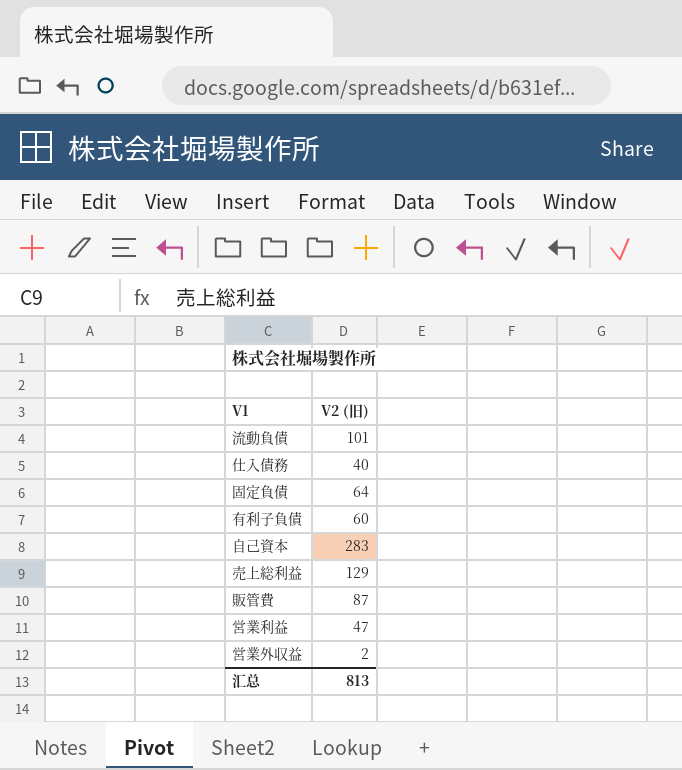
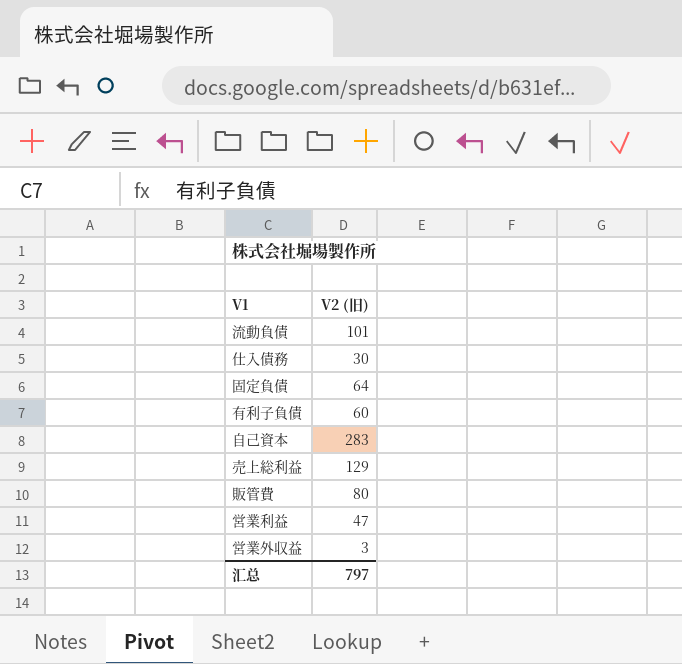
仕入債務 | V2 (旧): 40 -> 30
販管費 | V2 (旧): 87 -> 80
営業外収益 | V2 (旧): 2 -> 3
汇总 | V2 (旧): 813 -> 797

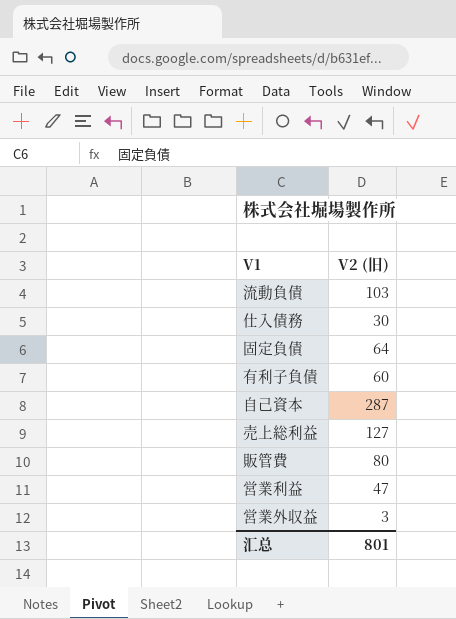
流動負債 | V2 (旧): 101 -> 103
自己資本 | V2 (旧): 283 -> 287
売上総利益 | V2 (旧): 129 -> 127
汇总 | V2 (旧): 797 -> 801

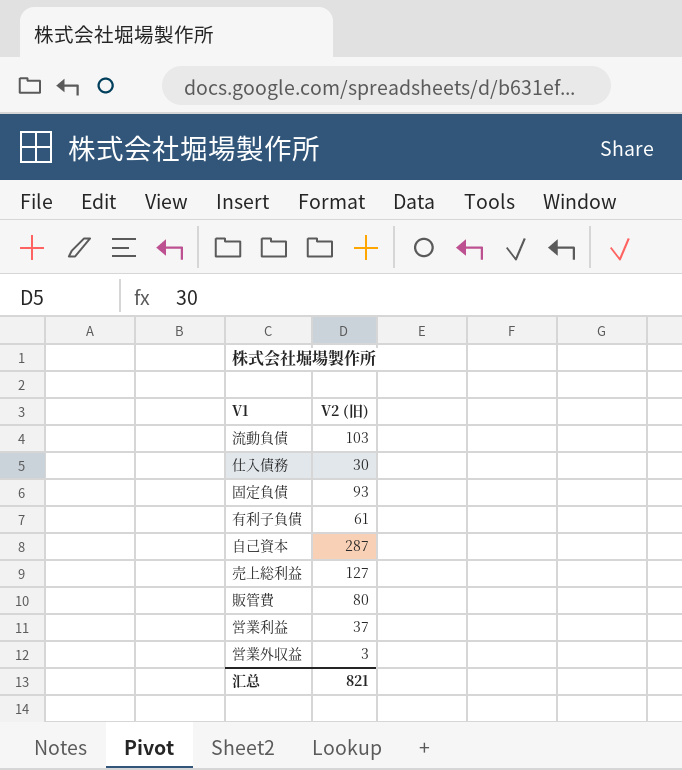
固定負債 | V2 (旧): 64 -> 93
有利子負債 | V2 (旧): 60 -> 61
営業利益 | V2 (旧): 47 -> 37
汇总 | V2 (旧): 801 -> 821

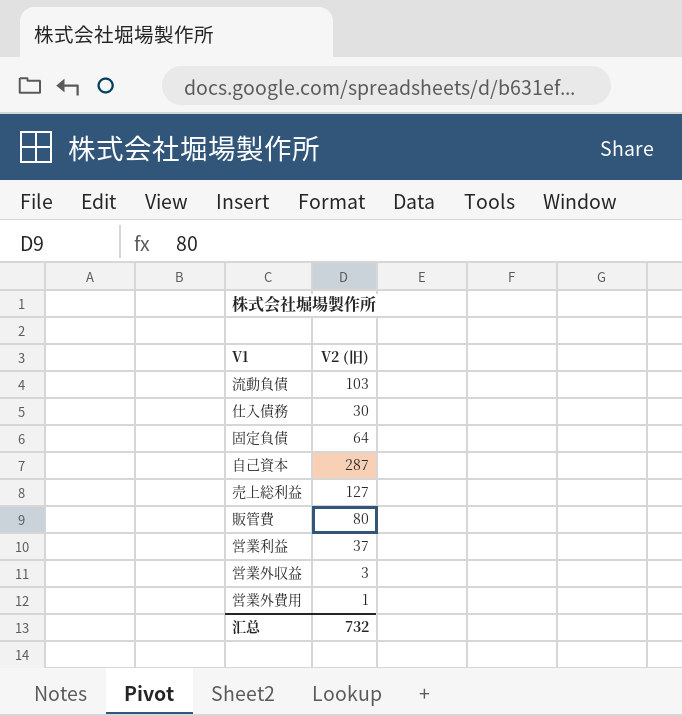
row 有利子負債: 61 -> none
固定負債 | V2 (旧): 93 -> 64
row 営業外費用: none -> 1
汇总 | V2 (旧): 821 -> 732

